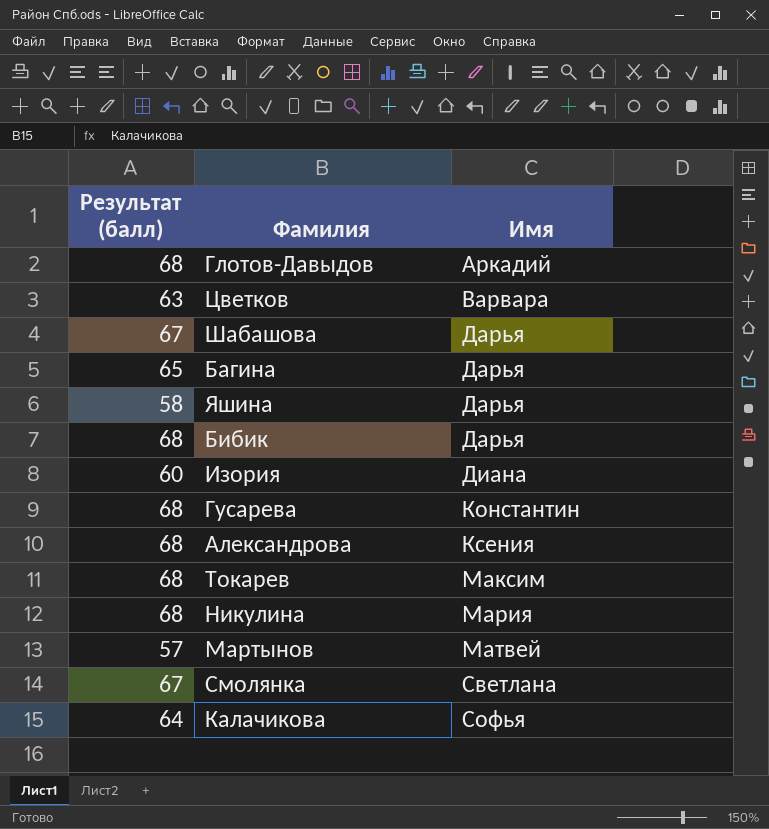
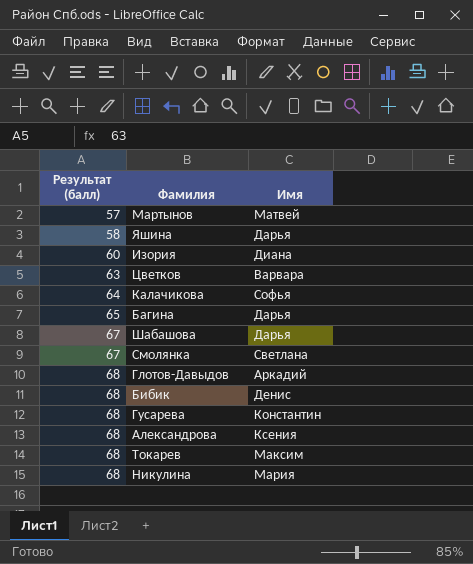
row order: Имя ascending -> Результат (балл) ascending
Бибик | Имя: Дарья -> Денис

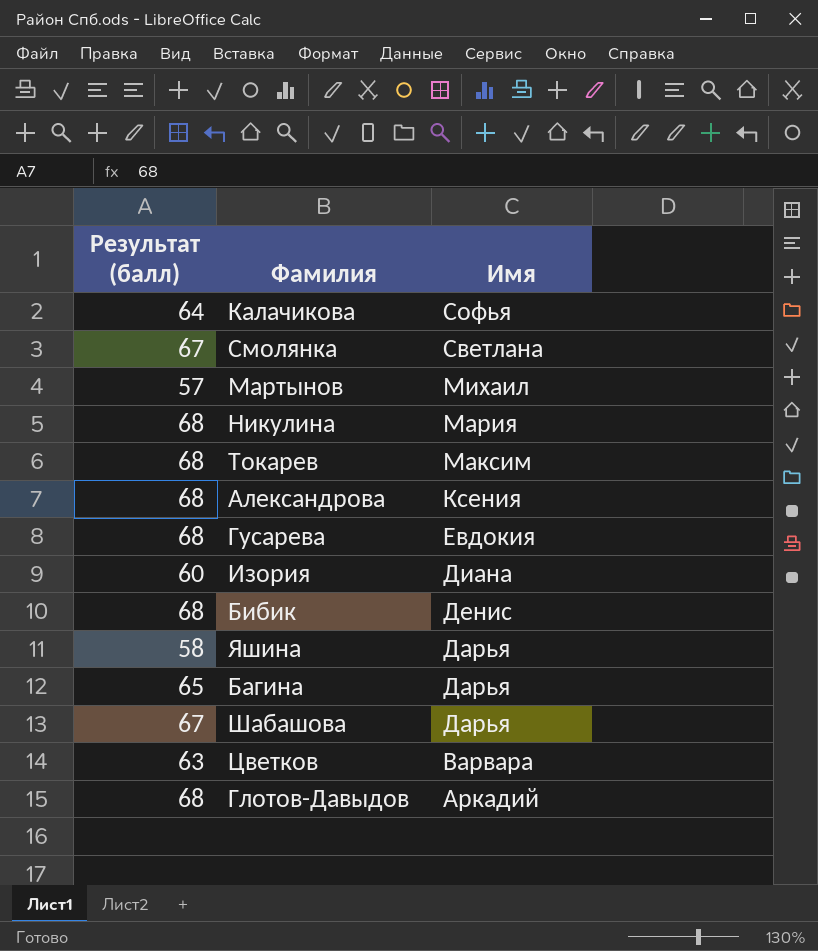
row order: Результат (балл) ascending -> Имя descending
Мартынов | Имя: Матвей -> Михаил
Гусарева | Имя: Константин -> Евдокия

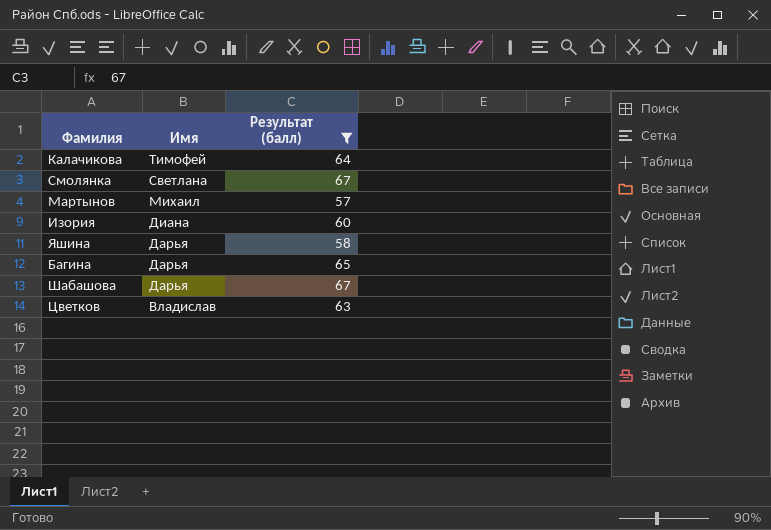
filter: none -> Результат (балл) != 68
column Результат (балл) | position: 1 -> 3
Калачикова | Имя: Софья -> Тимофей
Цветков | Имя: Варвара -> Владислав

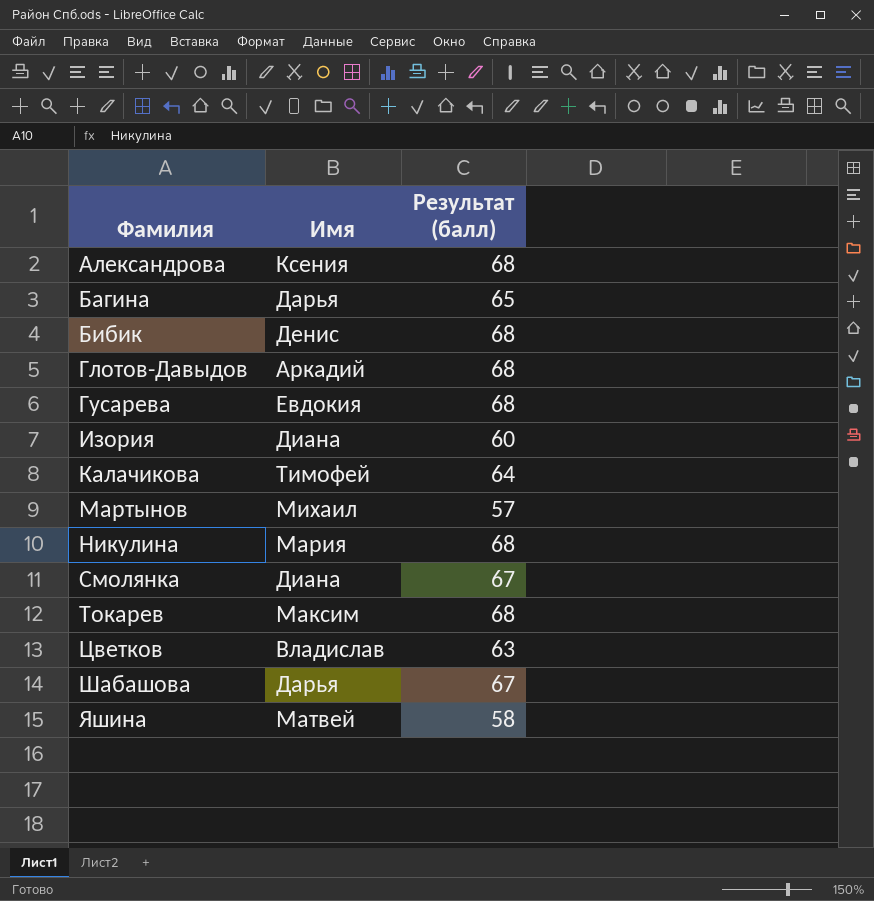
filter: Результат (балл) != 68 -> none
row order: Имя descending -> Фамилия ascending
Смолянка | Имя: Светлана -> Диана
Яшина | Имя: Дарья -> Матвей

